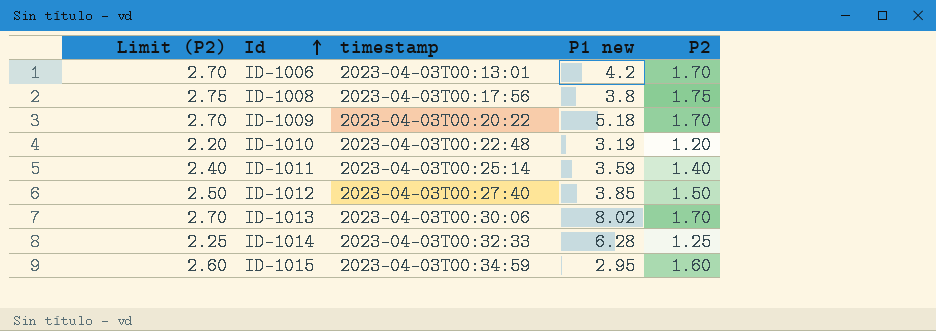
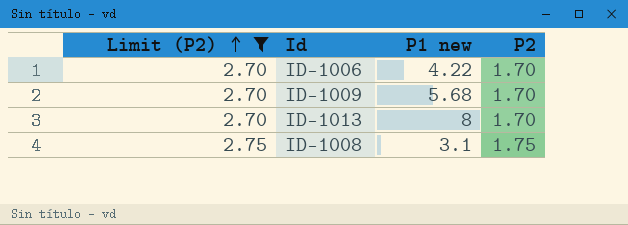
filter: none -> Limit (P2) >= 2.70
row order: Id ascending -> Limit (P2) ascending
column timestamp | position: 3 -> none
ID-1006 | P1 new: 4.2 -> 4.22
ID-1009 | P1 new: 5.18 -> 5.68
ID-1013 | P1 new: 8.02 -> 8
ID-1008 | P1 new: 3.8 -> 3.1

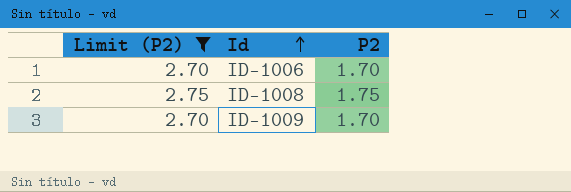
row order: Limit (P2) ascending -> Id ascending
column P1 new | position: 3 -> none
row ID-1013: 2.70 | 8 | 1.70 -> none

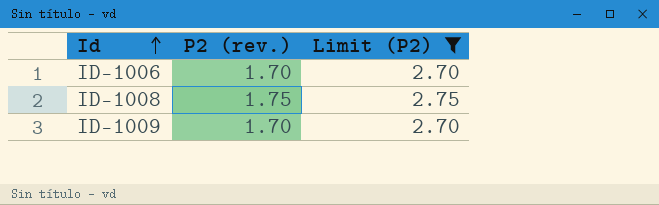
column name: P2 -> P2 (rev.)
column Limit (P2) | position: 1 -> 3

